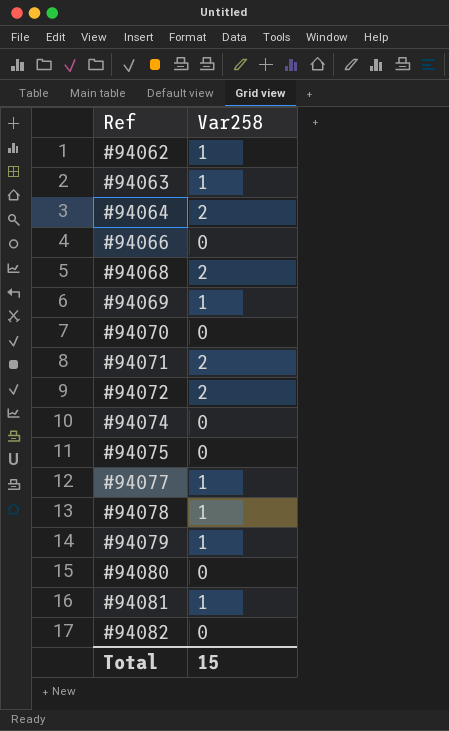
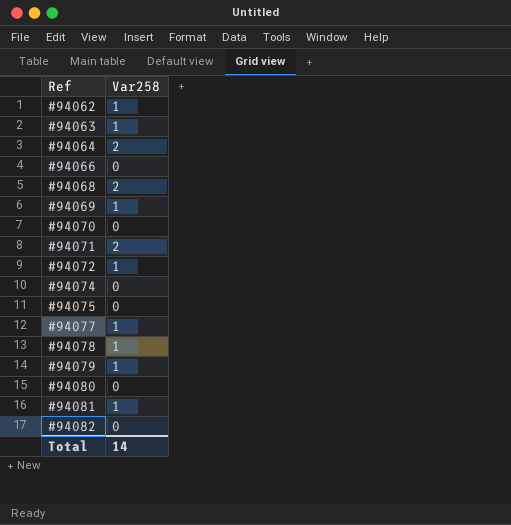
#94072 | Var258: 2 -> 1
Total | Var258: 15 -> 14

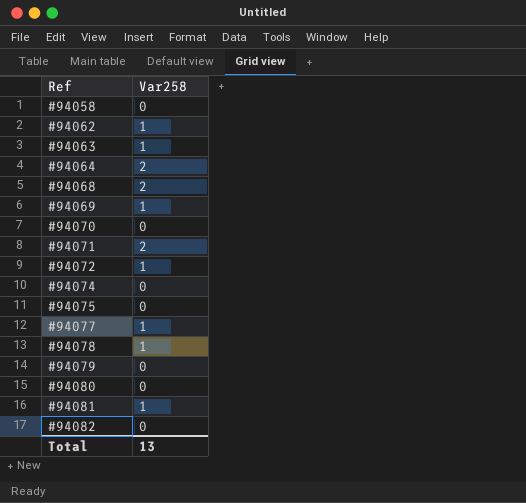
row #94066: 0 -> none
row #94058: none -> 0
#94079 | Var258: 1 -> 0
Total | Var258: 14 -> 13

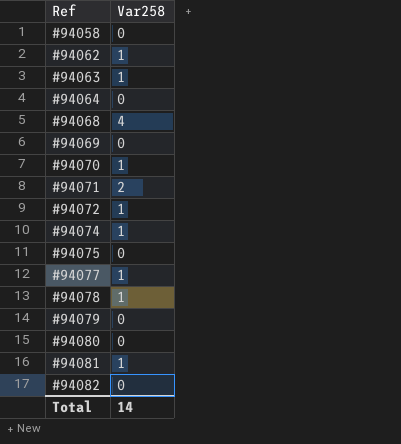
#94064 | Var258: 2 -> 0
#94068 | Var258: 2 -> 4
#94069 | Var258: 1 -> 0
#94070 | Var258: 0 -> 1
#94074 | Var258: 0 -> 1
Total | Var258: 13 -> 14

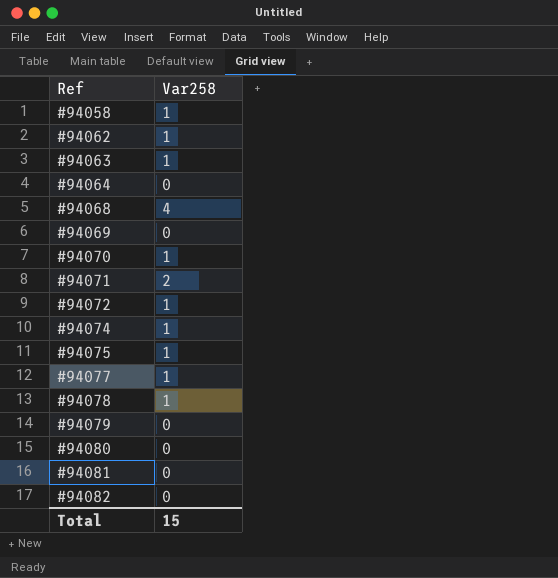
#94058 | Var258: 0 -> 1
#94075 | Var258: 0 -> 1
#94081 | Var258: 1 -> 0
Total | Var258: 14 -> 15

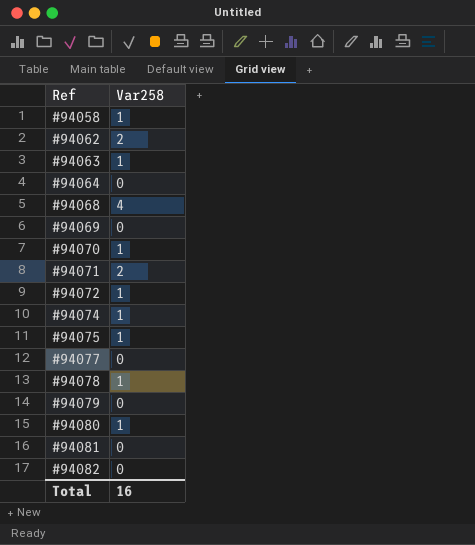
#94062 | Var258: 1 -> 2
#94077 | Var258: 1 -> 0
#94080 | Var258: 0 -> 1
Total | Var258: 15 -> 16

